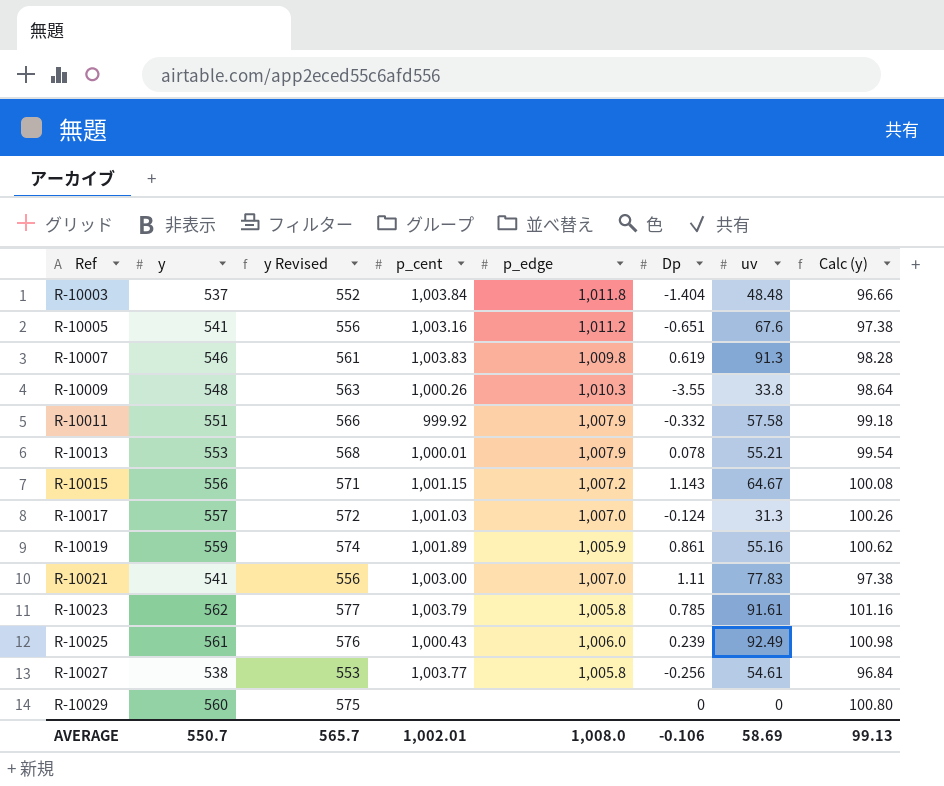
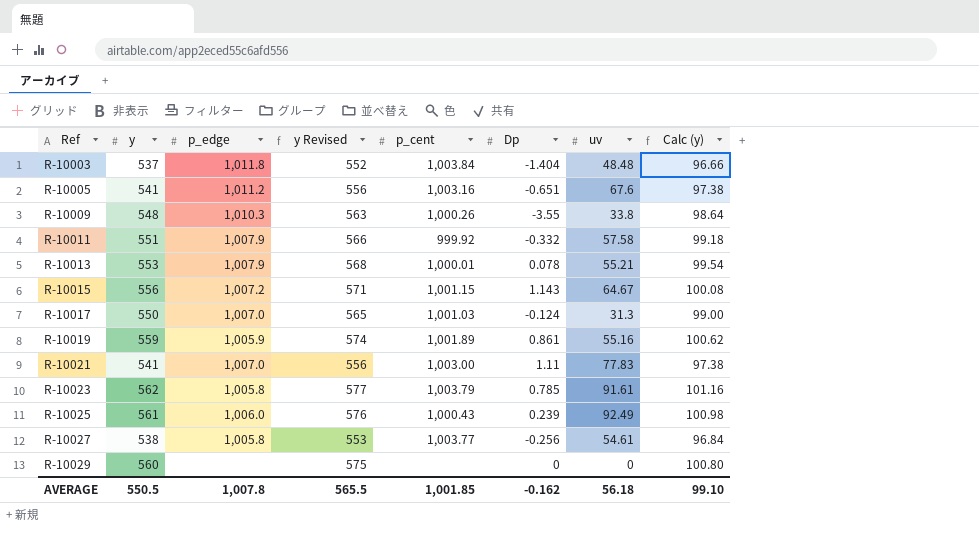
column p_edge | position: 5 -> 3
row R-10007: 546 | 561 | 1,003.83 | 1,009.8 | 0.619 | 91.3 | 98.28 -> none
R-10017 | y: 557 -> 550
R-10017 | y Revised: 572 -> 565
R-10017 | Calc (y): 100.26 -> 99.00
AVERAGE | y: 550.7 -> 550.5
AVERAGE | p_edge: 1,008.0 -> 1,007.8
AVERAGE | y Revised: 565.7 -> 565.5
AVERAGE | p_cent: 1,002.01 -> 1,001.85
AVERAGE | Dp: -0.106 -> -0.162
AVERAGE | uv: 58.69 -> 56.18
AVERAGE | Calc (y): 99.13 -> 99.10

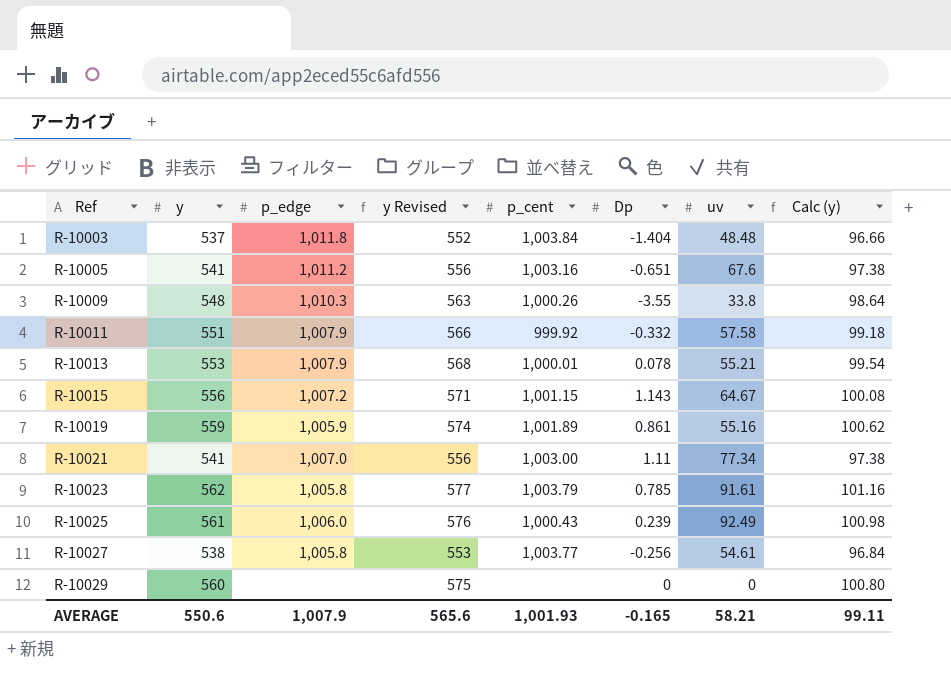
row R-10017: 550 | 1,007.0 | 565 | 1,001.03 | -0.124 | 31.3 | 99.00 -> none
R-10021 | uv: 77.83 -> 77.34
AVERAGE | y: 550.5 -> 550.6
AVERAGE | p_edge: 1,007.8 -> 1,007.9
AVERAGE | y Revised: 565.5 -> 565.6
AVERAGE | p_cent: 1,001.85 -> 1,001.93
AVERAGE | Dp: -0.162 -> -0.165
AVERAGE | uv: 56.18 -> 58.21
AVERAGE | Calc (y): 99.10 -> 99.11

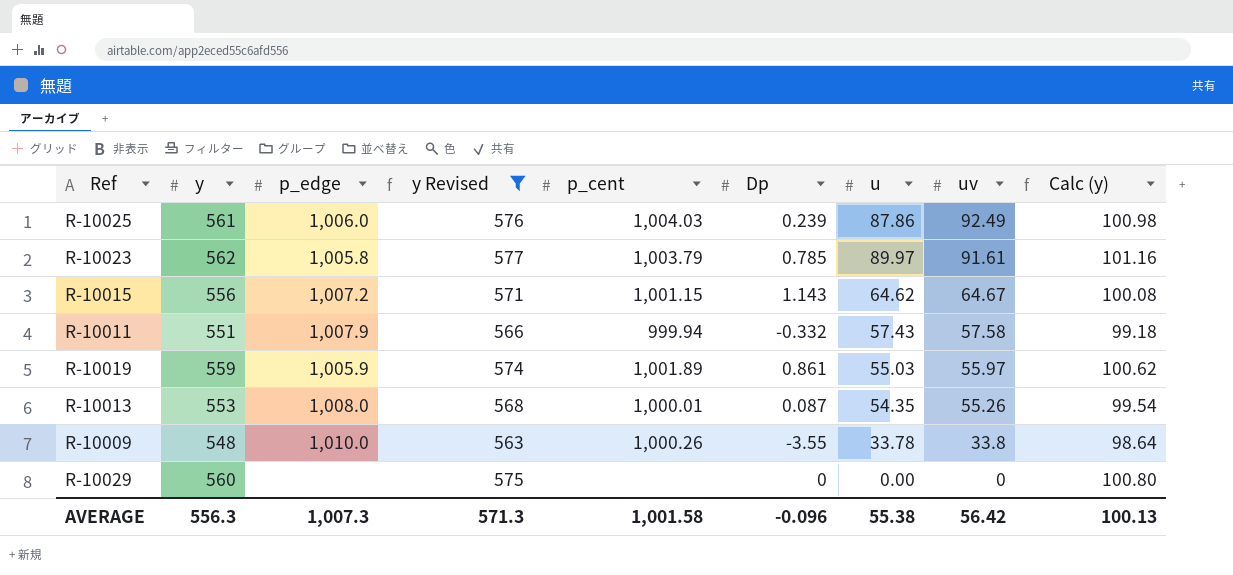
filter: none -> y Revised >= 563
row order: Ref ascending -> uv descending
column u | position: none -> 7
R-10025 | p_cent: 1,000.43 -> 1,004.03
R-10011 | p_cent: 999.92 -> 999.94
R-10019 | uv: 55.16 -> 55.97
R-10013 | p_edge: 1,007.9 -> 1,008.0
R-10013 | Dp: 0.078 -> 0.087
R-10013 | uv: 55.21 -> 55.26
R-10009 | p_edge: 1,010.3 -> 1,010.0
AVERAGE | y: 550.6 -> 556.3
AVERAGE | p_edge: 1,007.9 -> 1,007.3
AVERAGE | y Revised: 565.6 -> 571.3
AVERAGE | p_cent: 1,001.93 -> 1,001.58
AVERAGE | Dp: -0.165 -> -0.096
AVERAGE | uv: 58.21 -> 56.42
AVERAGE | Calc (y): 99.11 -> 100.13

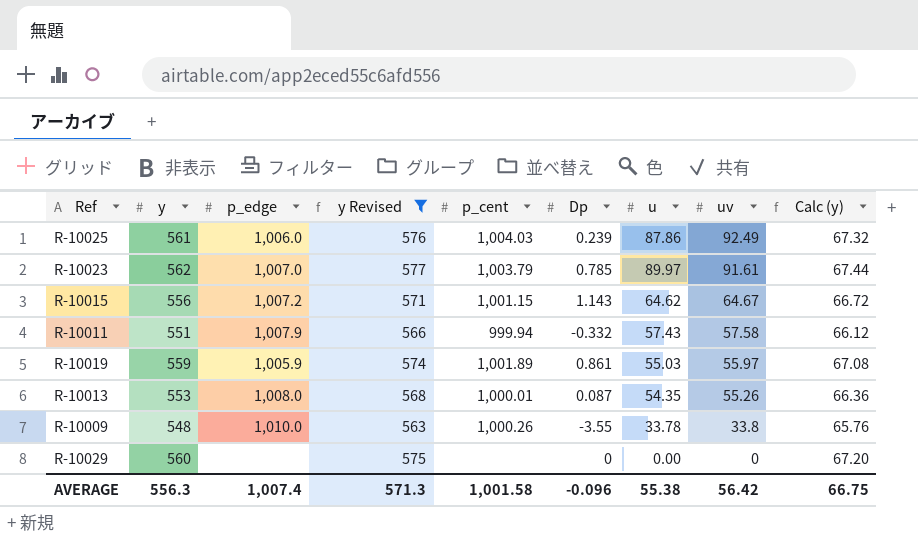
column Calc (y) | formula: [y] * 0.18 -> [y] * 0.12
R-10023 | p_edge: 1,005.8 -> 1,007.0
AVERAGE | p_edge: 1,007.3 -> 1,007.4
AVERAGE | Calc (y): 100.13 -> 66.75

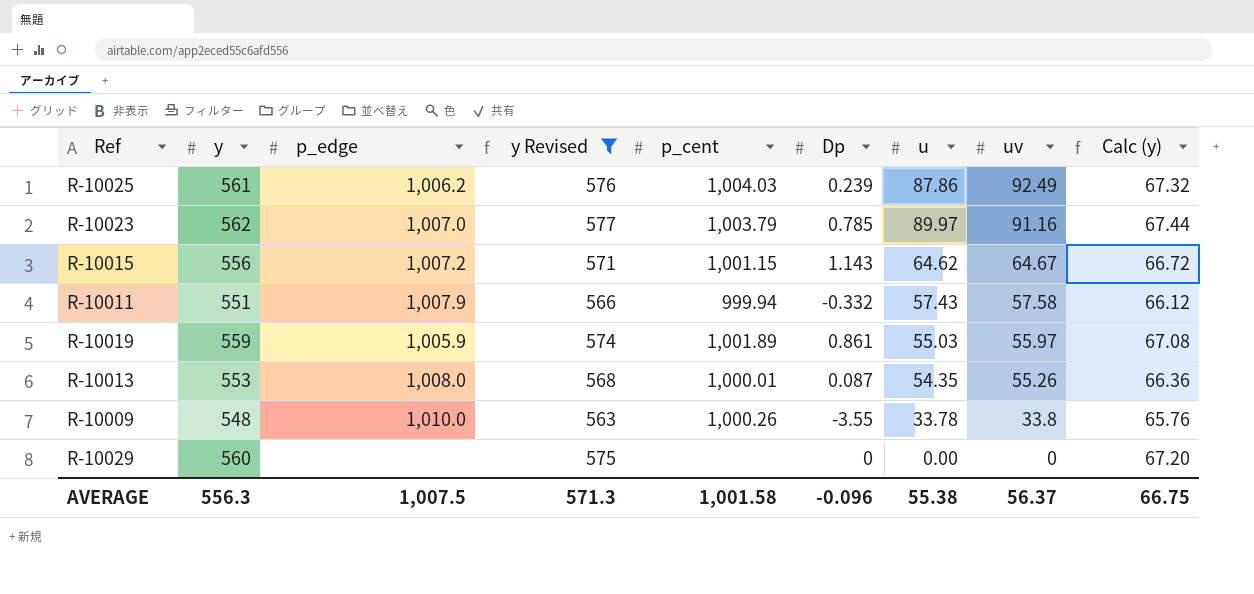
R-10025 | p_edge: 1,006.0 -> 1,006.2
R-10023 | uv: 91.61 -> 91.16
AVERAGE | p_edge: 1,007.4 -> 1,007.5
AVERAGE | uv: 56.42 -> 56.37

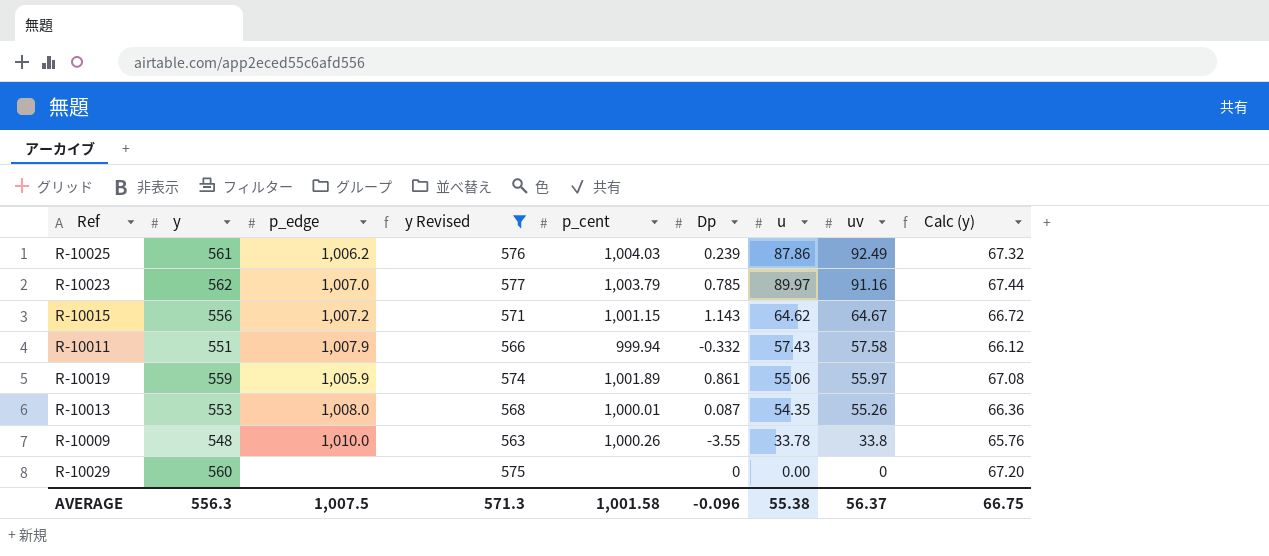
R-10019 | u: 55.03 -> 55.06

